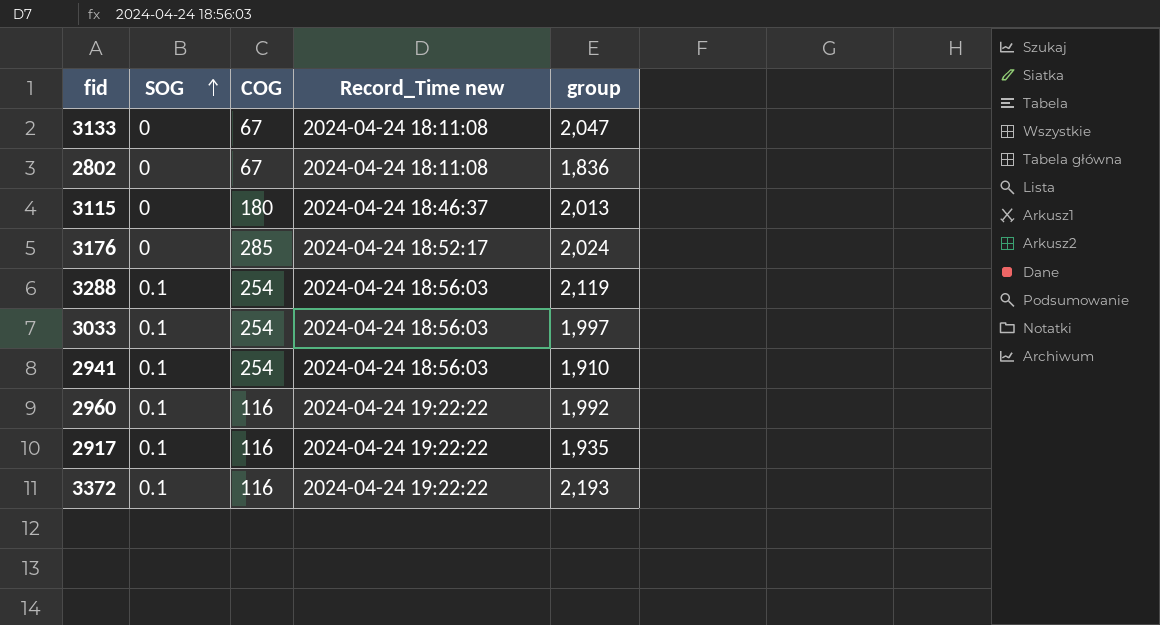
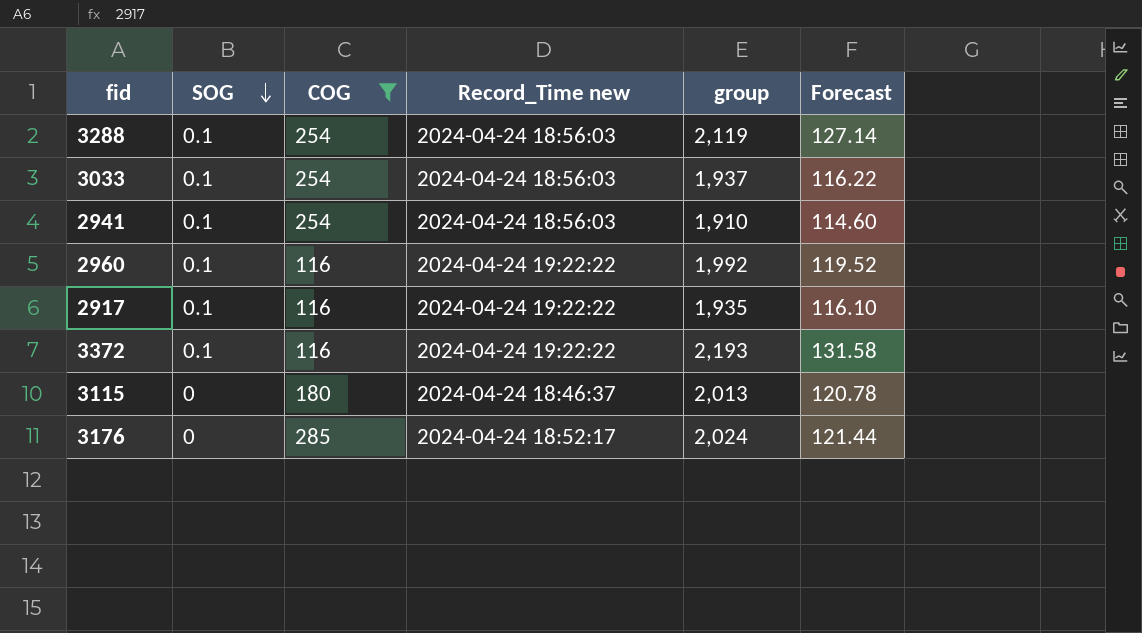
filter: none -> COG != 67
row order: SOG ascending -> SOG descending
column Forecast | formula: none -> [group] * 0.06
3033 | group: 1,997 -> 1,937

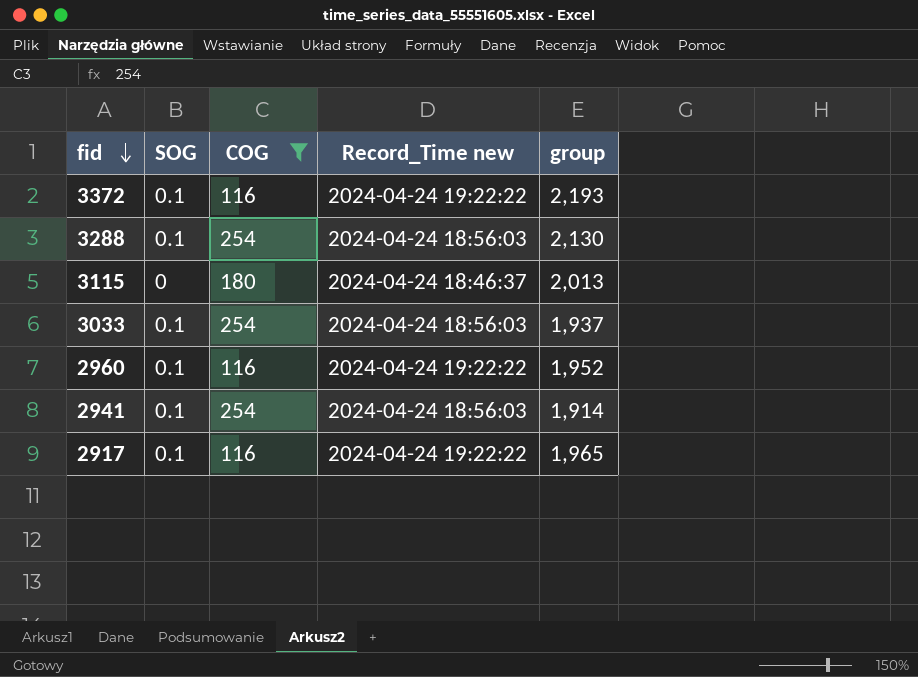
row order: SOG descending -> fid descending
column Forecast | formula: [group] * 0.06 -> none
row 3176: 0 | 285 | 2024-04-24 18:52:17 | 2,024 | 121.44 -> none
3288 | group: 2,119 -> 2,130
2960 | group: 1,992 -> 1,952
2941 | group: 1,910 -> 1,914
2917 | group: 1,935 -> 1,965

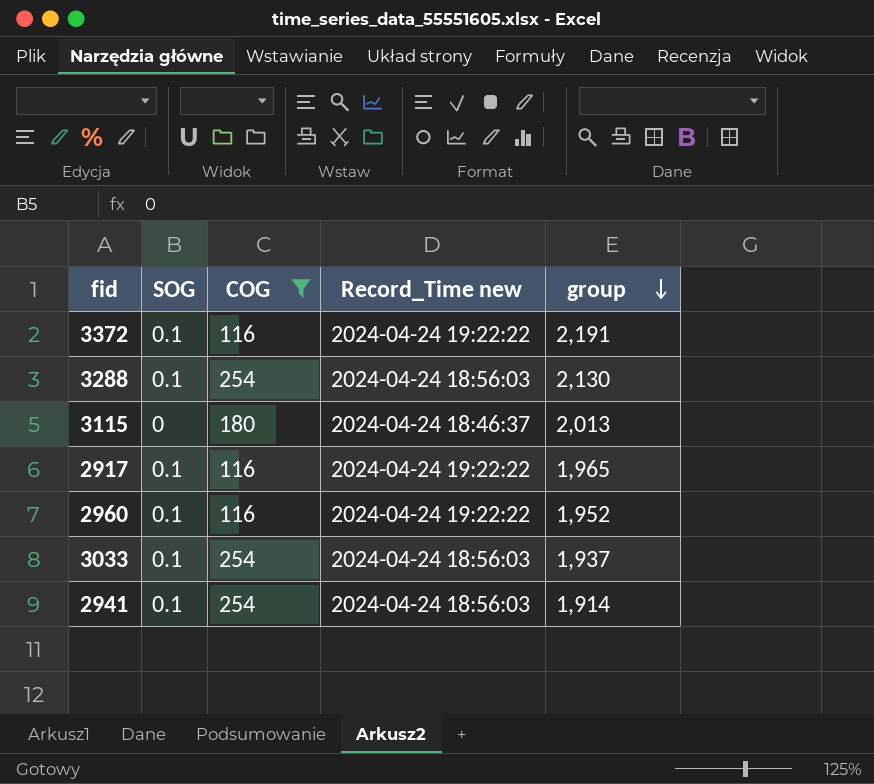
row order: fid descending -> group descending
3372 | group: 2,193 -> 2,191

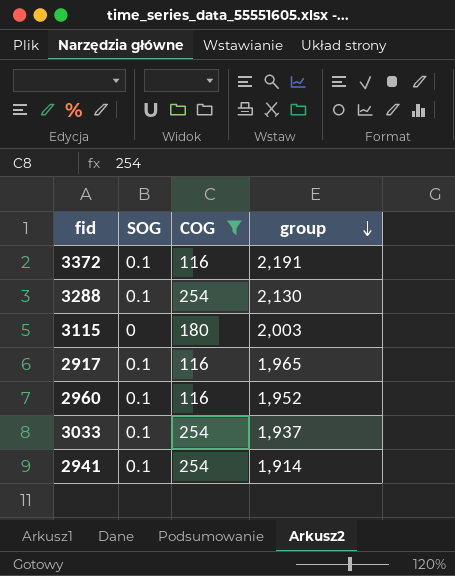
column Record_Time new | position: 4 -> none
3115 | group: 2,013 -> 2,003

